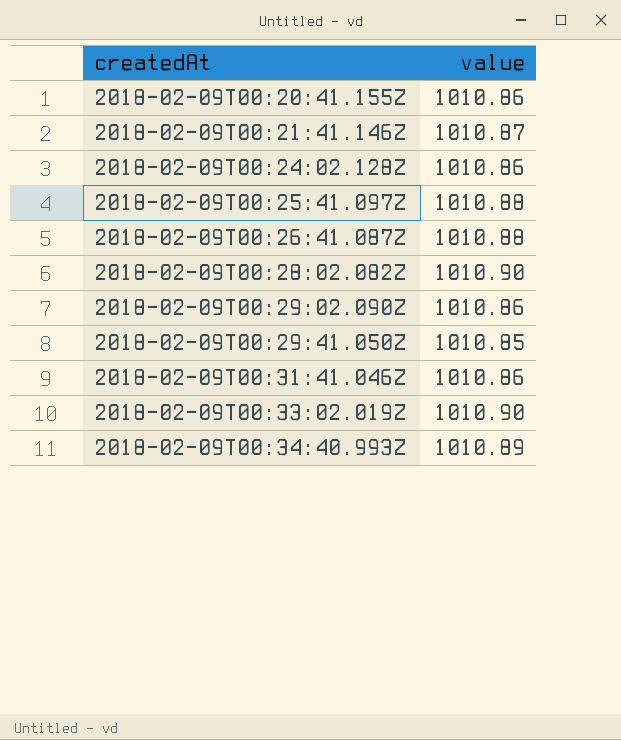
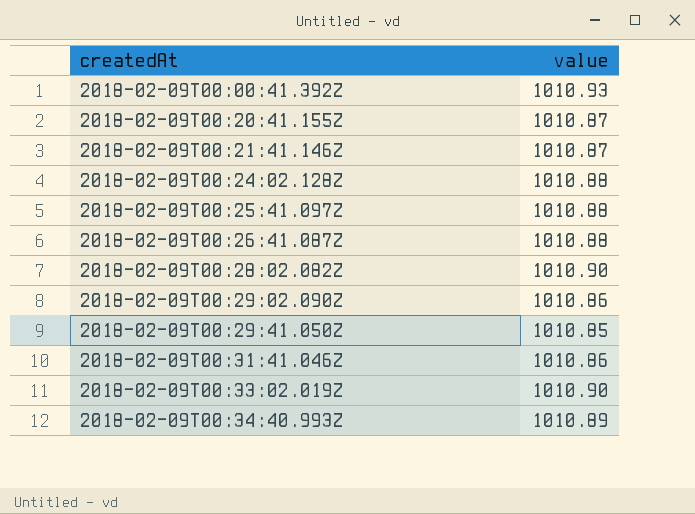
row 2018-02-09T00:00:41.392Z: none -> 1010.93
2018-02-09T00:20:41.155Z | value: 1010.86 -> 1010.87
2018-02-09T00:24:02.128Z | value: 1010.86 -> 1010.88

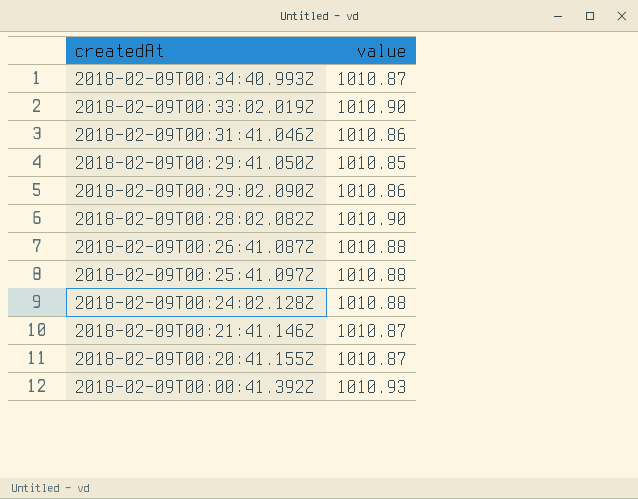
row order: createdAt ascending -> createdAt descending
2018-02-09T00:34:40.993Z | value: 1010.89 -> 1010.87

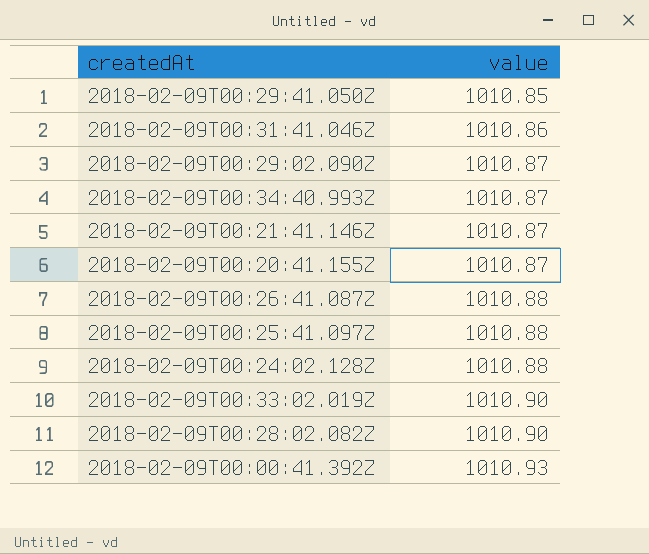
row order: createdAt descending -> value ascending
2018-02-09T00:29:02.090Z | value: 1010.86 -> 1010.87

